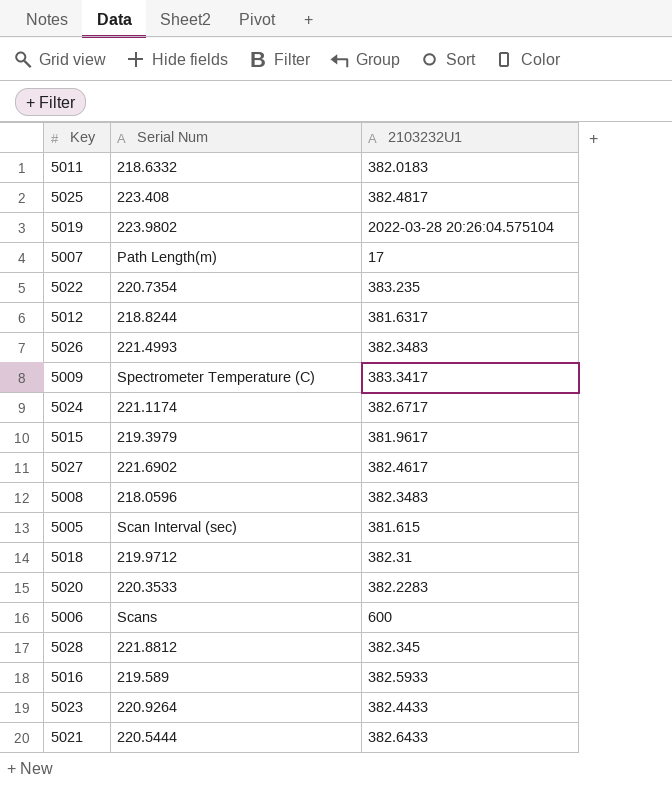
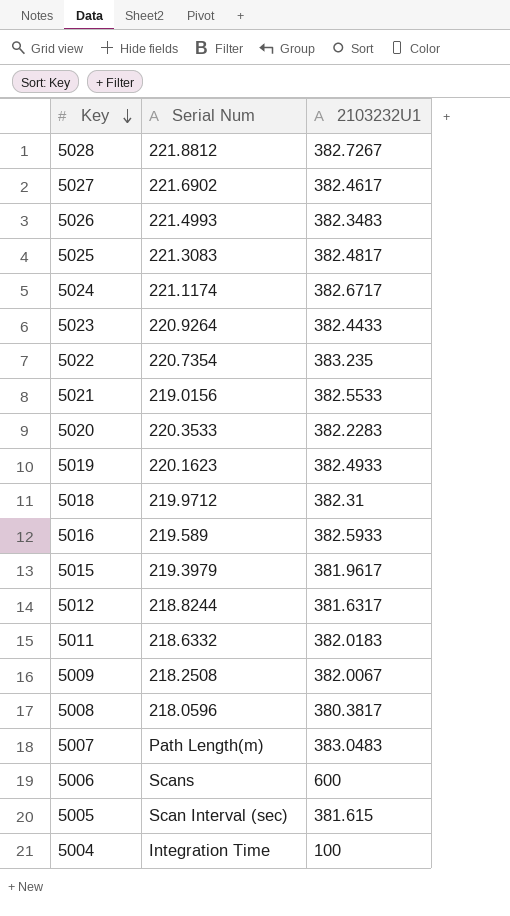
row order: none -> Key descending
5028 | 2103232U1: 382.345 -> 382.7267
5025 | Serial Num: 223.408 -> 221.3083
5021 | Serial Num: 220.5444 -> 219.0156
5021 | 2103232U1: 382.6433 -> 382.5533
5019 | Serial Num: 223.9802 -> 220.1623
5019 | 2103232U1: 2022-03-28 20:26:04.575104 -> 382.4933
5009 | Serial Num: Spectrometer Temperature (C) -> 218.2508
5009 | 2103232U1: 383.3417 -> 382.0067
5008 | 2103232U1: 382.3483 -> 380.3817
5007 | 2103232U1: 17 -> 383.0483
row 5004: none -> Integration Time | 100

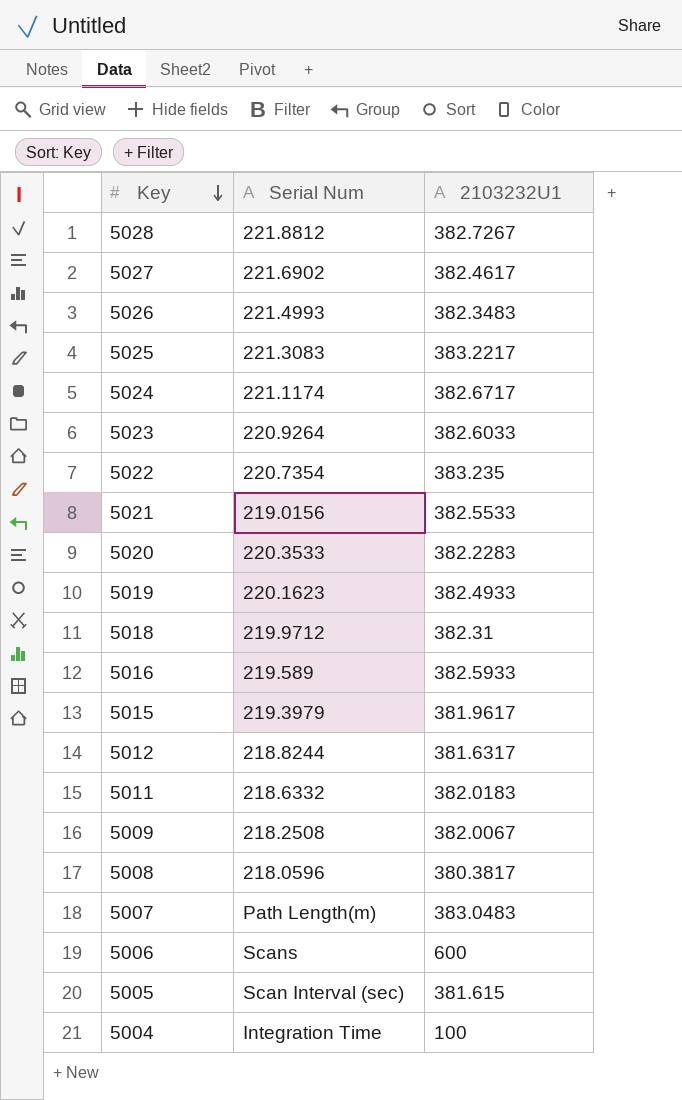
5025 | 2103232U1: 382.4817 -> 383.2217
5023 | 2103232U1: 382.4433 -> 382.6033

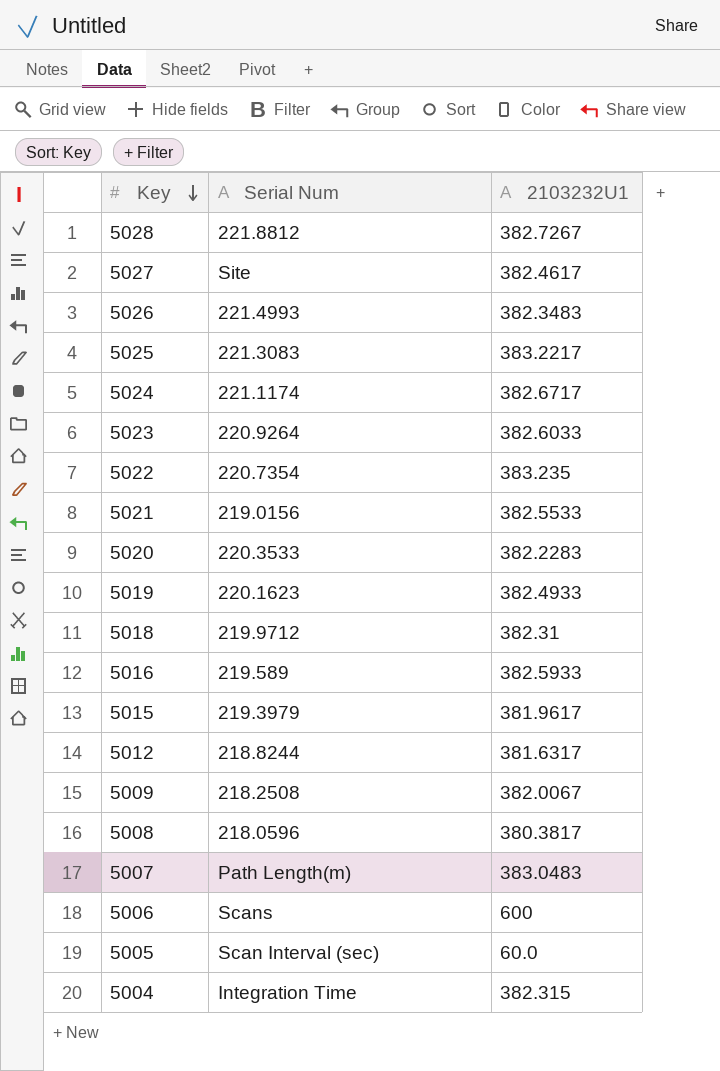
row 5011: 218.6332 | 382.0183 -> none
5027 | Serial Num: 221.6902 -> Site
5005 | 2103232U1: 381.615 -> 60.0
5004 | 2103232U1: 100 -> 382.315

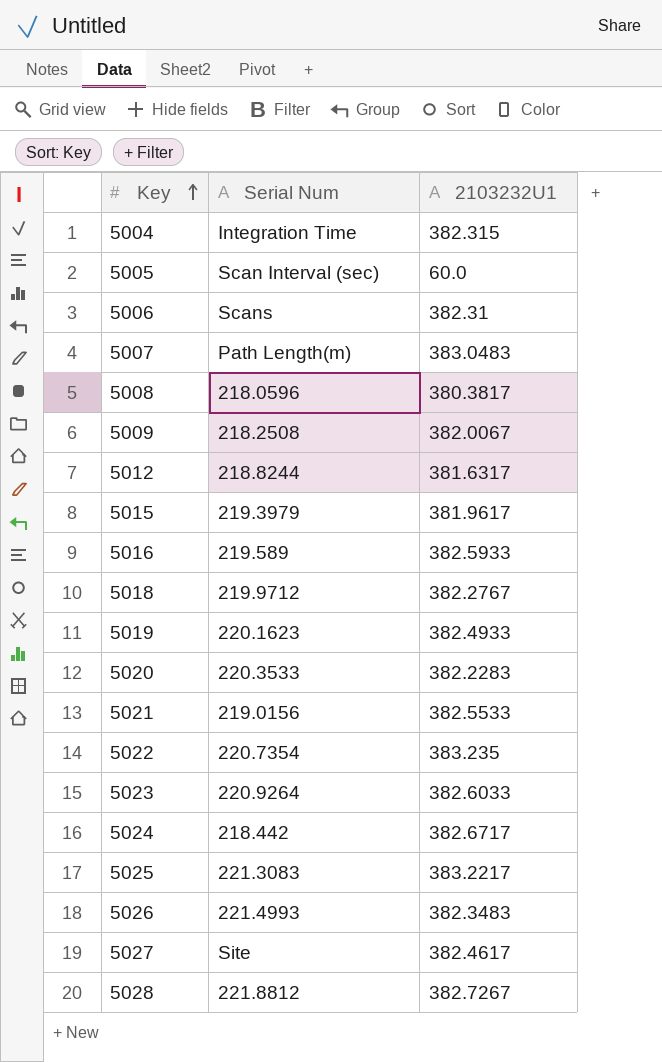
row order: Key descending -> Key ascending
5006 | 2103232U1: 600 -> 382.31
5018 | 2103232U1: 382.31 -> 382.2767
5024 | Serial Num: 221.1174 -> 218.442

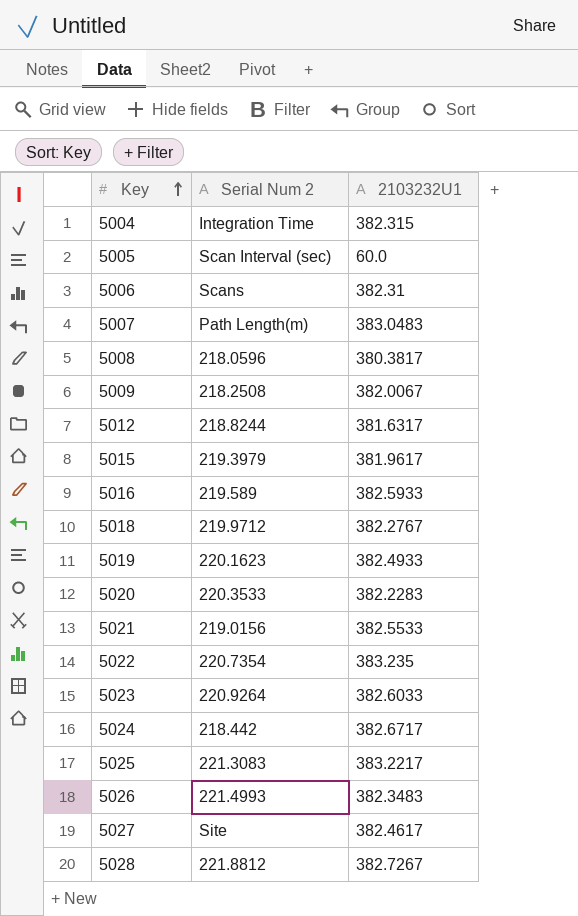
column name: Serial Num -> Serial Num 2

